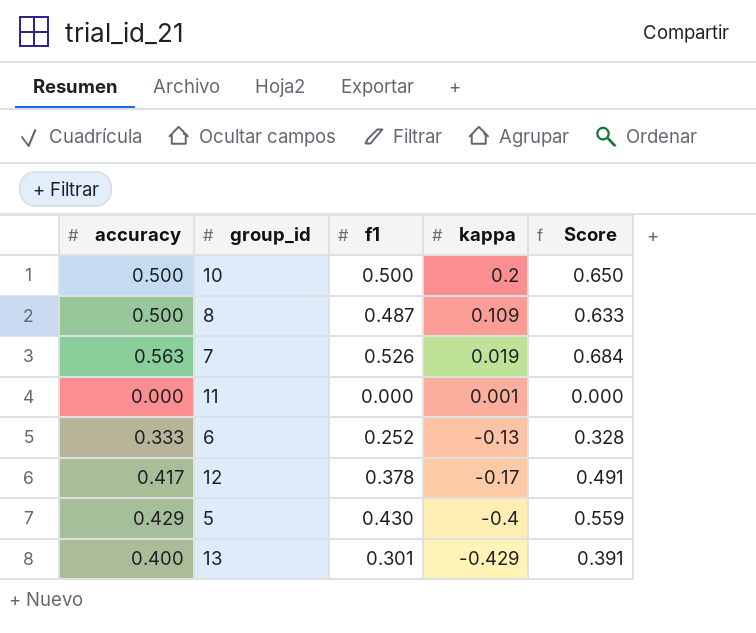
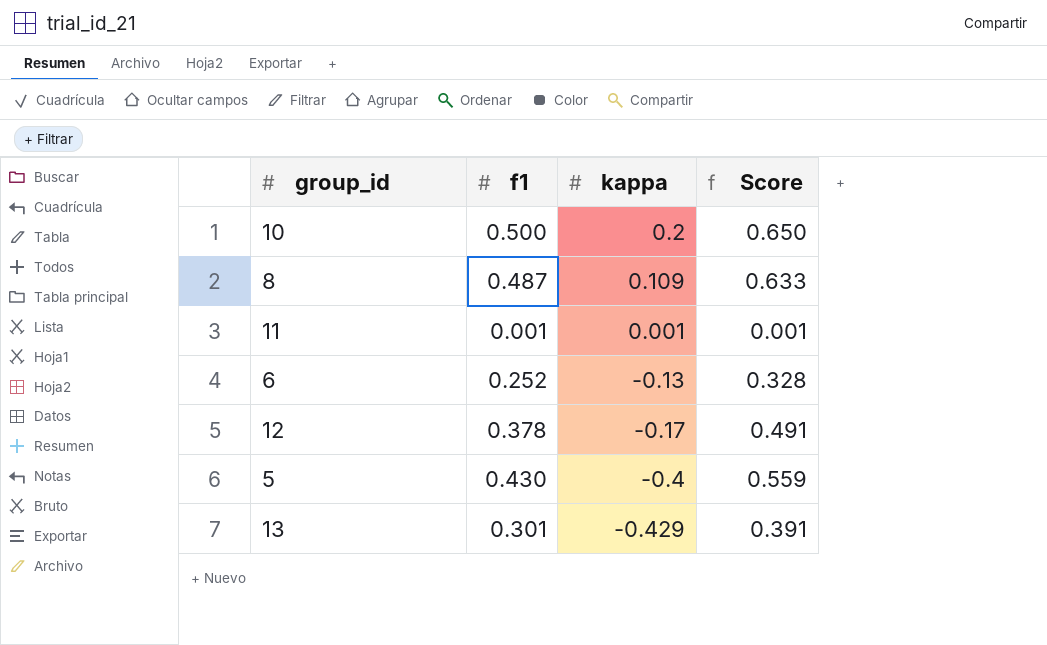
column accuracy | position: 1 -> none
row 7: 0.563 | 0.526 | 0.019 | 0.684 -> none
11 | f1: 0.000 -> 0.001
11 | Score: 0.000 -> 0.001

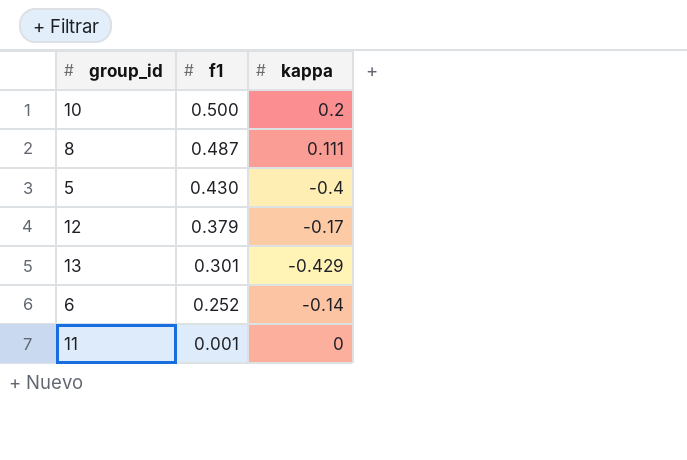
row order: kappa descending -> f1 descending
column Score | formula: [f1] * 1.3 -> none
8 | kappa: 0.109 -> 0.111
12 | f1: 0.378 -> 0.379
6 | kappa: -0.13 -> -0.14
11 | kappa: 0.001 -> 0

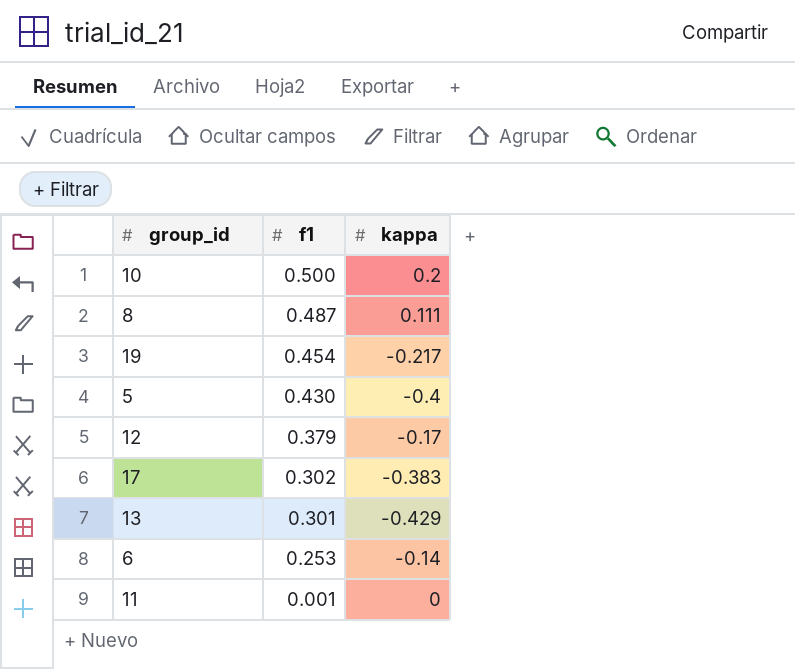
row 19: none -> 0.454 | -0.217
row 17: none -> 0.302 | -0.383
6 | f1: 0.252 -> 0.253

